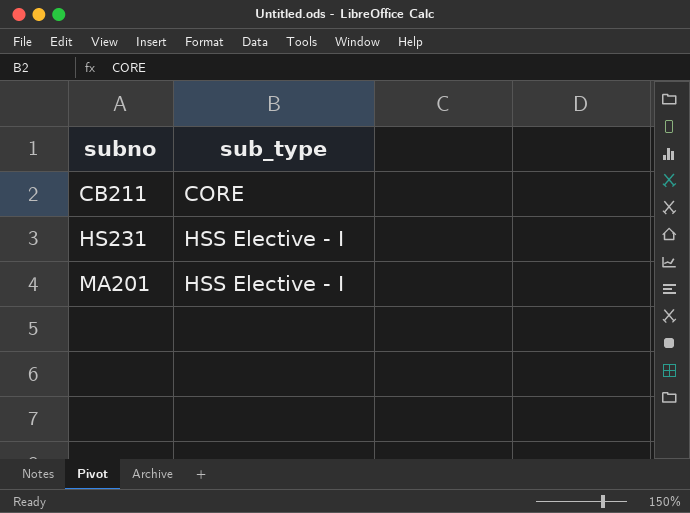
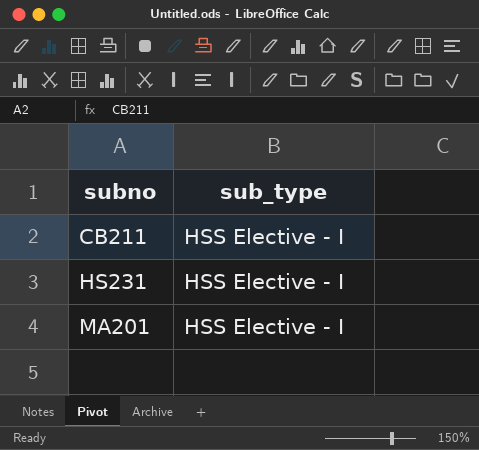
CB211 | sub_type: CORE -> HSS Elective - I

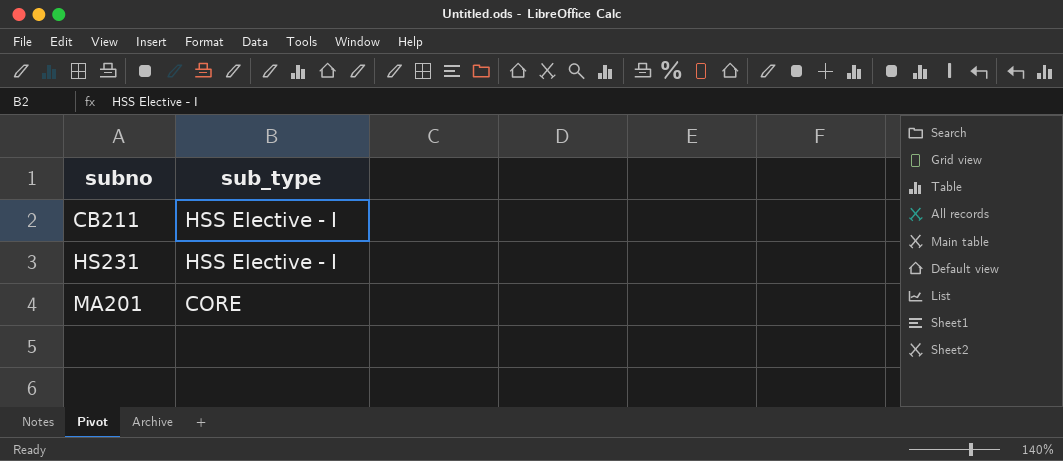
MA201 | sub_type: HSS Elective - I -> CORE

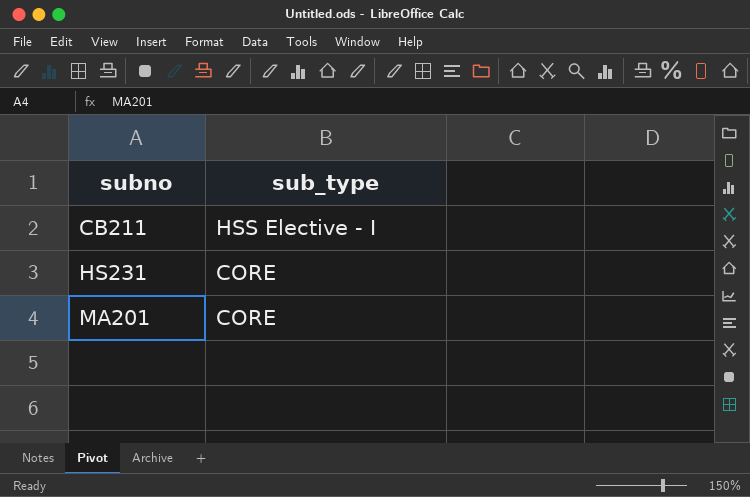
HS231 | sub_type: HSS Elective - I -> CORE

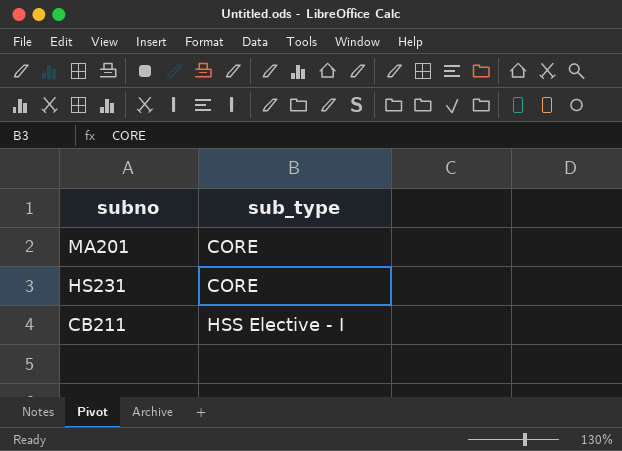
row order: subno ascending -> subno descending

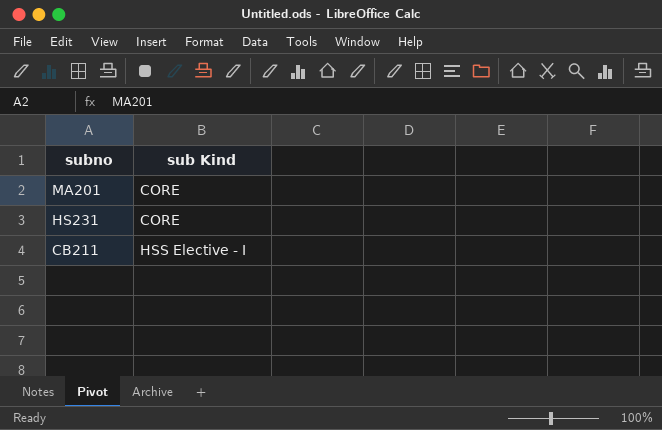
column name: sub_type -> sub Kind

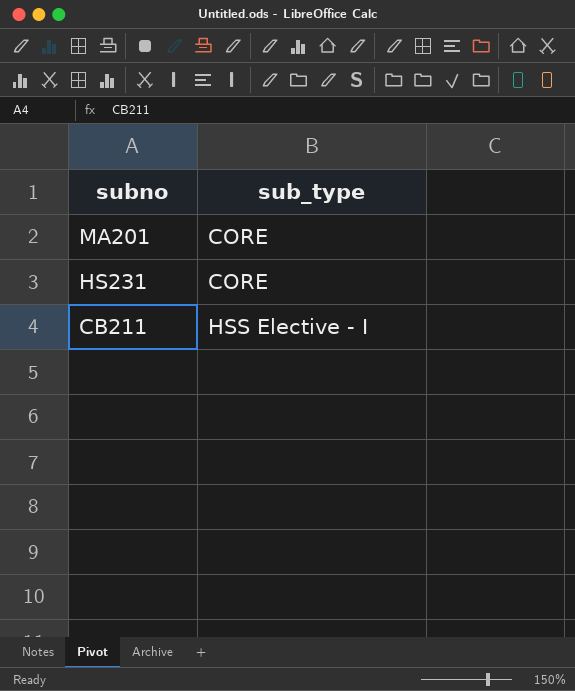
column name: sub Kind -> sub_type

